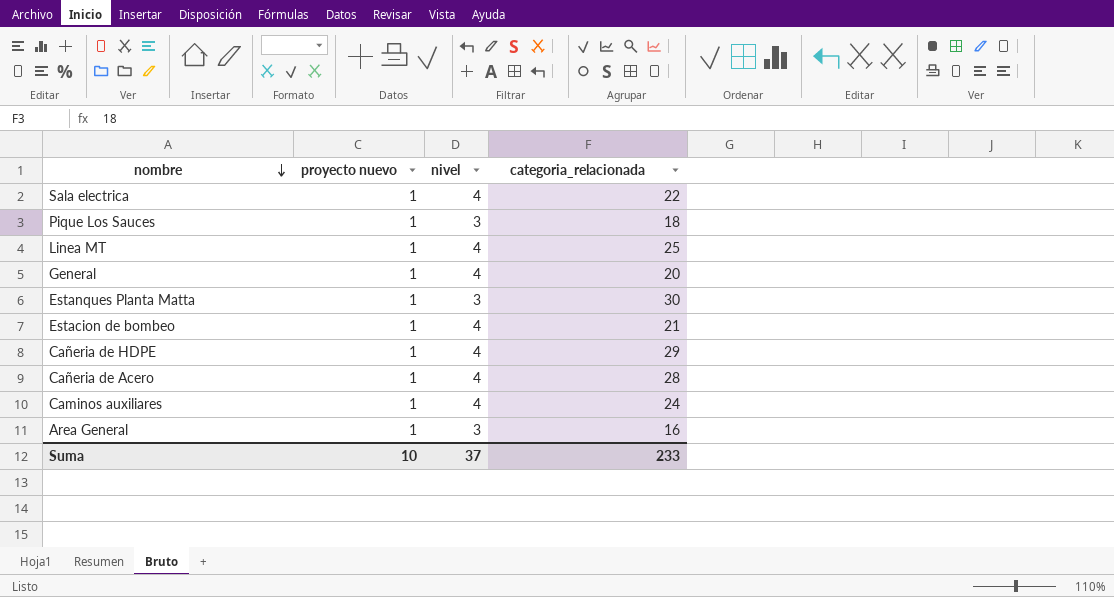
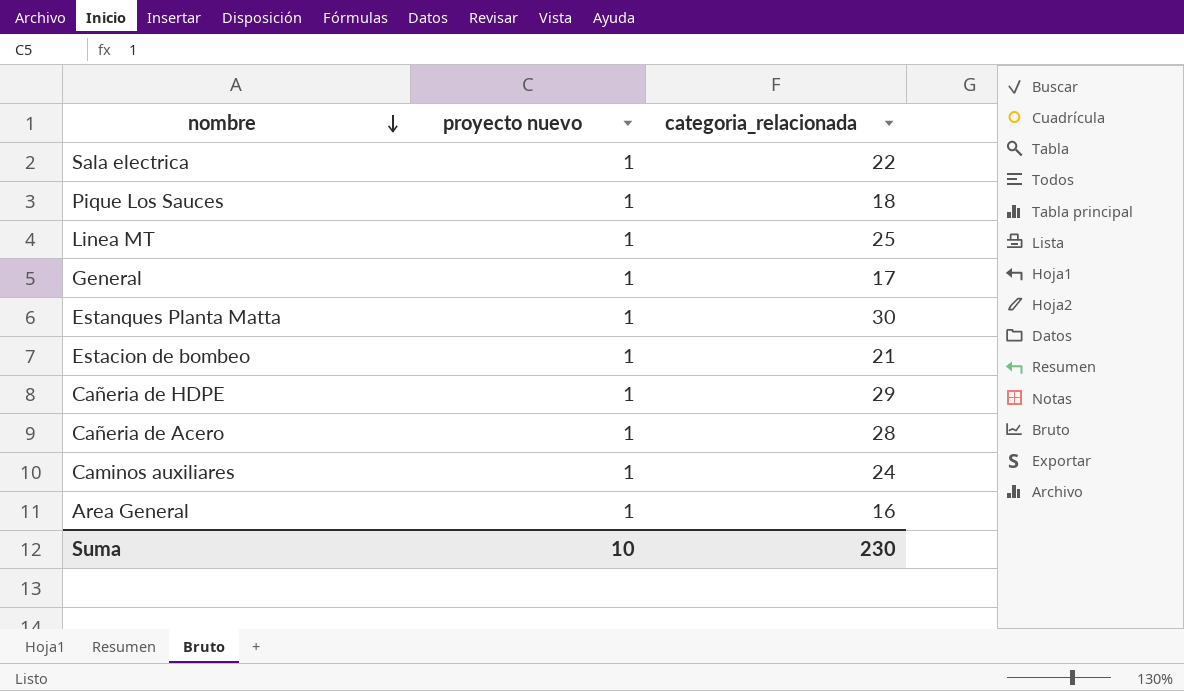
column nivel | position: 3 -> none
General | categoria_relacionada: 20 -> 17
Suma | categoria_relacionada: 233 -> 230

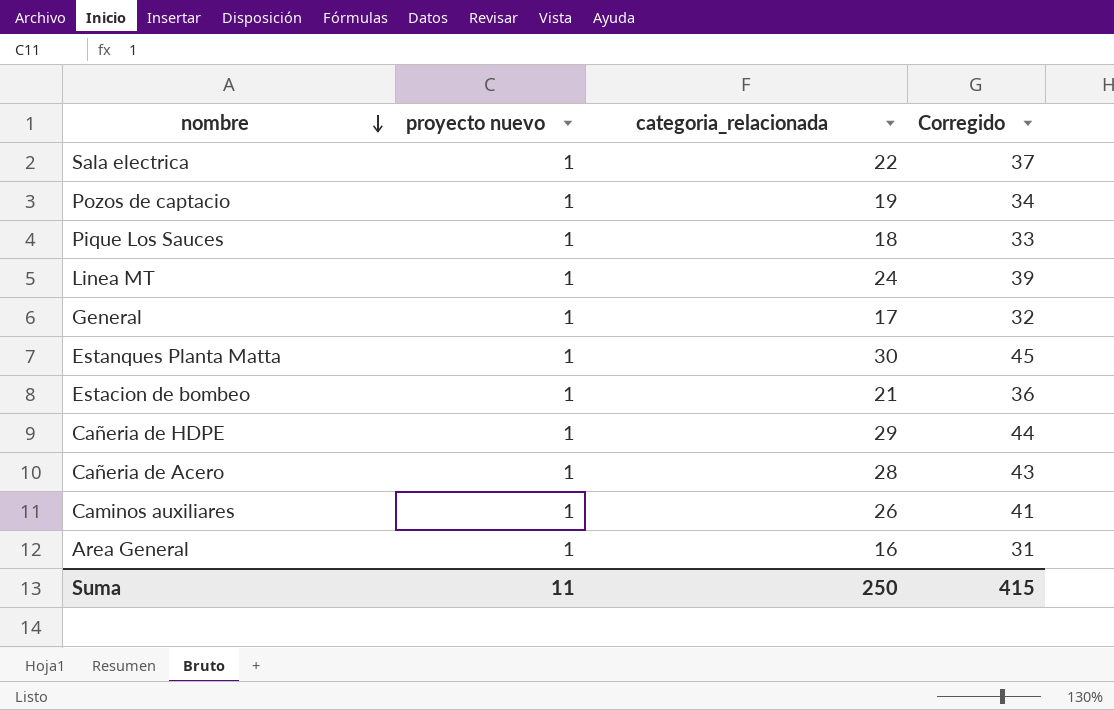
column Corregido | formula: none -> [categoria_relacionada] + 15
row Pozos de captacio: none -> 1 | 19 | 34
Linea MT | categoria_relacionada: 25 -> 24
Caminos auxiliares | categoria_relacionada: 24 -> 26
Suma | proyecto nuevo: 10 -> 11
Suma | categoria_relacionada: 230 -> 250

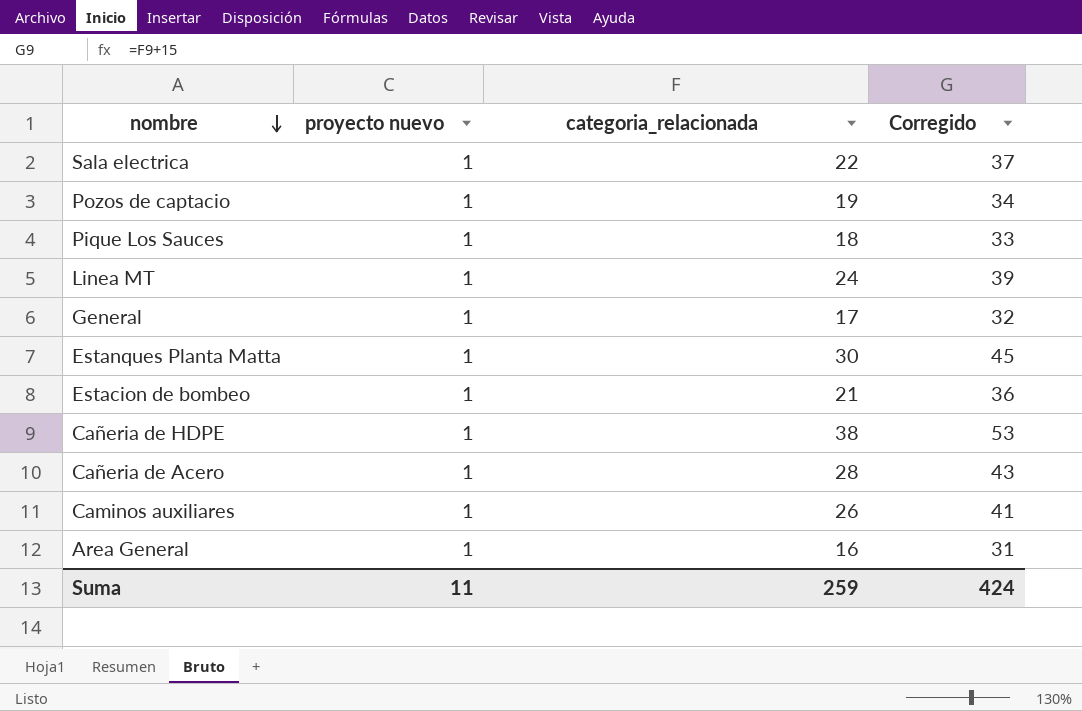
Cañeria de HDPE | categoria_relacionada: 29 -> 38
Cañeria de HDPE | Corregido: 44 -> 53
Suma | categoria_relacionada: 250 -> 259
Suma | Corregido: 415 -> 424

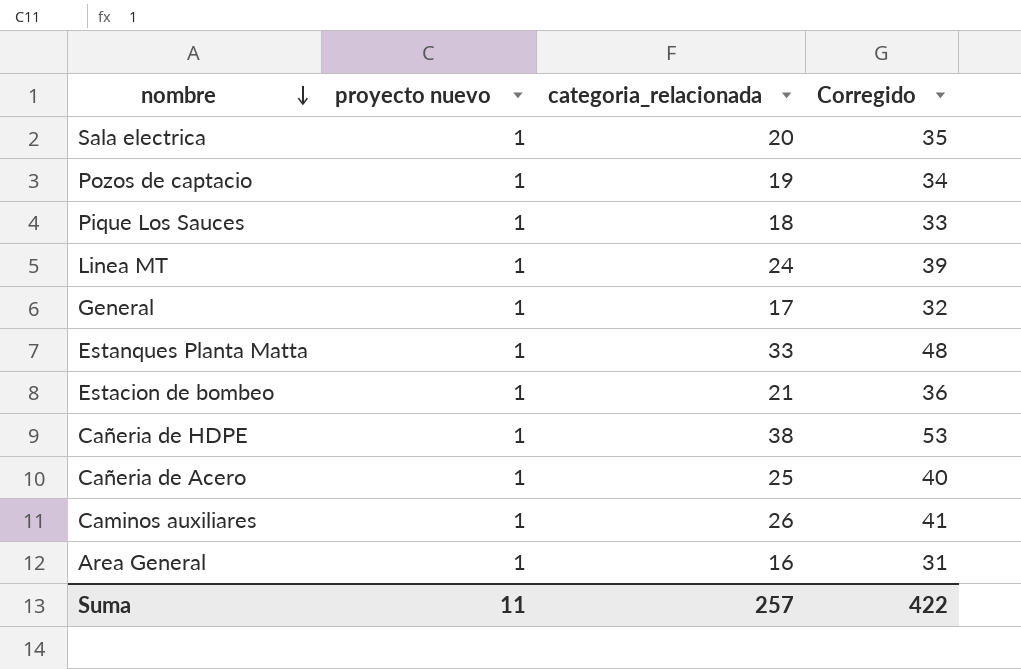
Sala electrica | categoria_relacionada: 22 -> 20
Sala electrica | Corregido: 37 -> 35
Estanques Planta Matta | categoria_relacionada: 30 -> 33
Estanques Planta Matta | Corregido: 45 -> 48
Cañeria de Acero | categoria_relacionada: 28 -> 25
Cañeria de Acero | Corregido: 43 -> 40
Suma | categoria_relacionada: 259 -> 257
Suma | Corregido: 424 -> 422

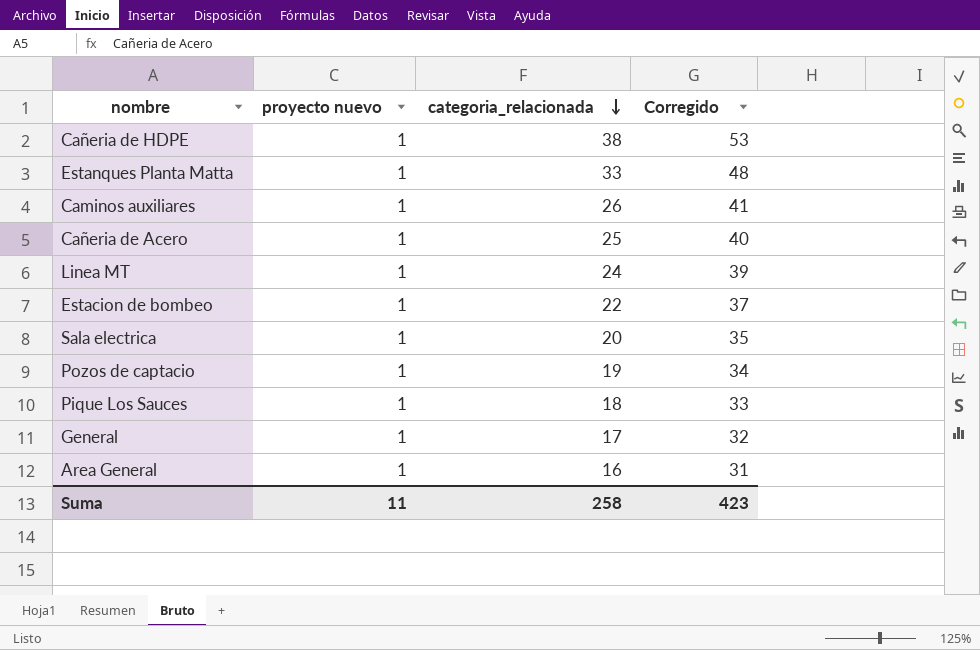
row order: nombre descending -> categoria_relacionada descending
Estacion de bombeo | categoria_relacionada: 21 -> 22
Estacion de bombeo | Corregido: 36 -> 37
Suma | categoria_relacionada: 257 -> 258
Suma | Corregido: 422 -> 423

